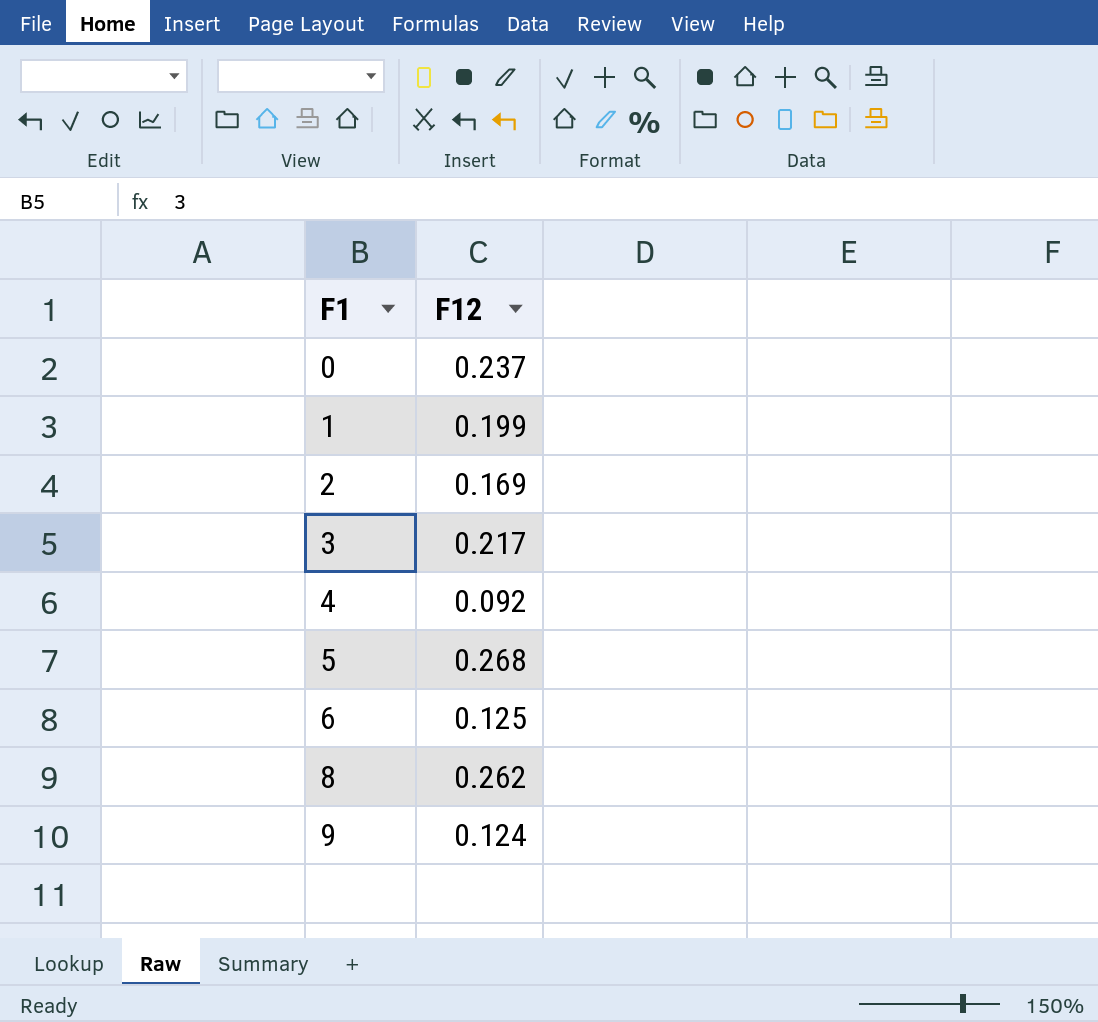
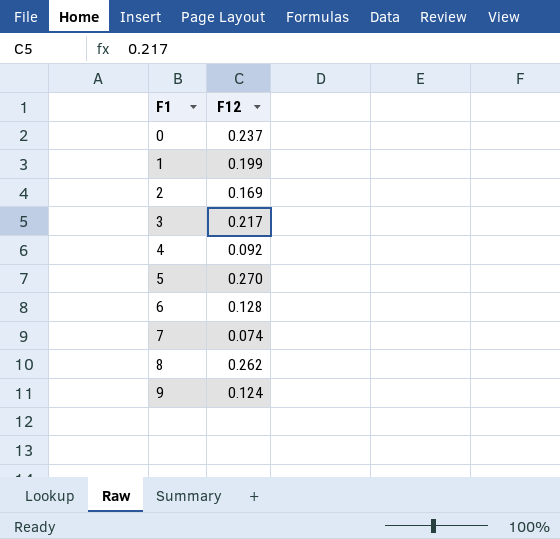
5 | F12: 0.268 -> 0.270
6 | F12: 0.125 -> 0.128
row 7: none -> 0.074

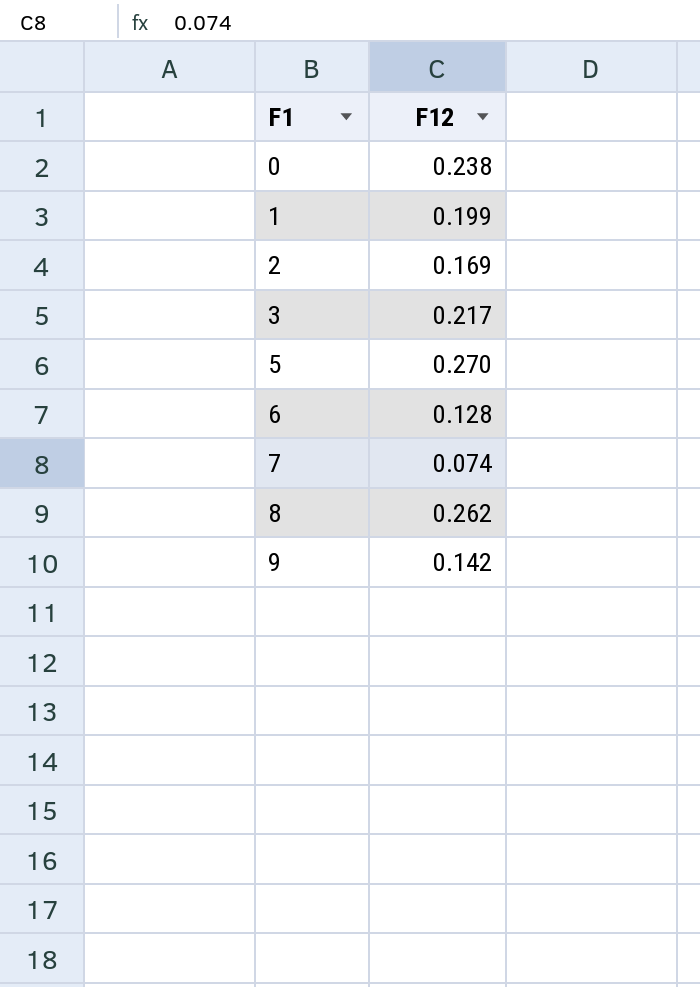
row 4: 0.092 -> none
0 | F12: 0.237 -> 0.238
9 | F12: 0.124 -> 0.142

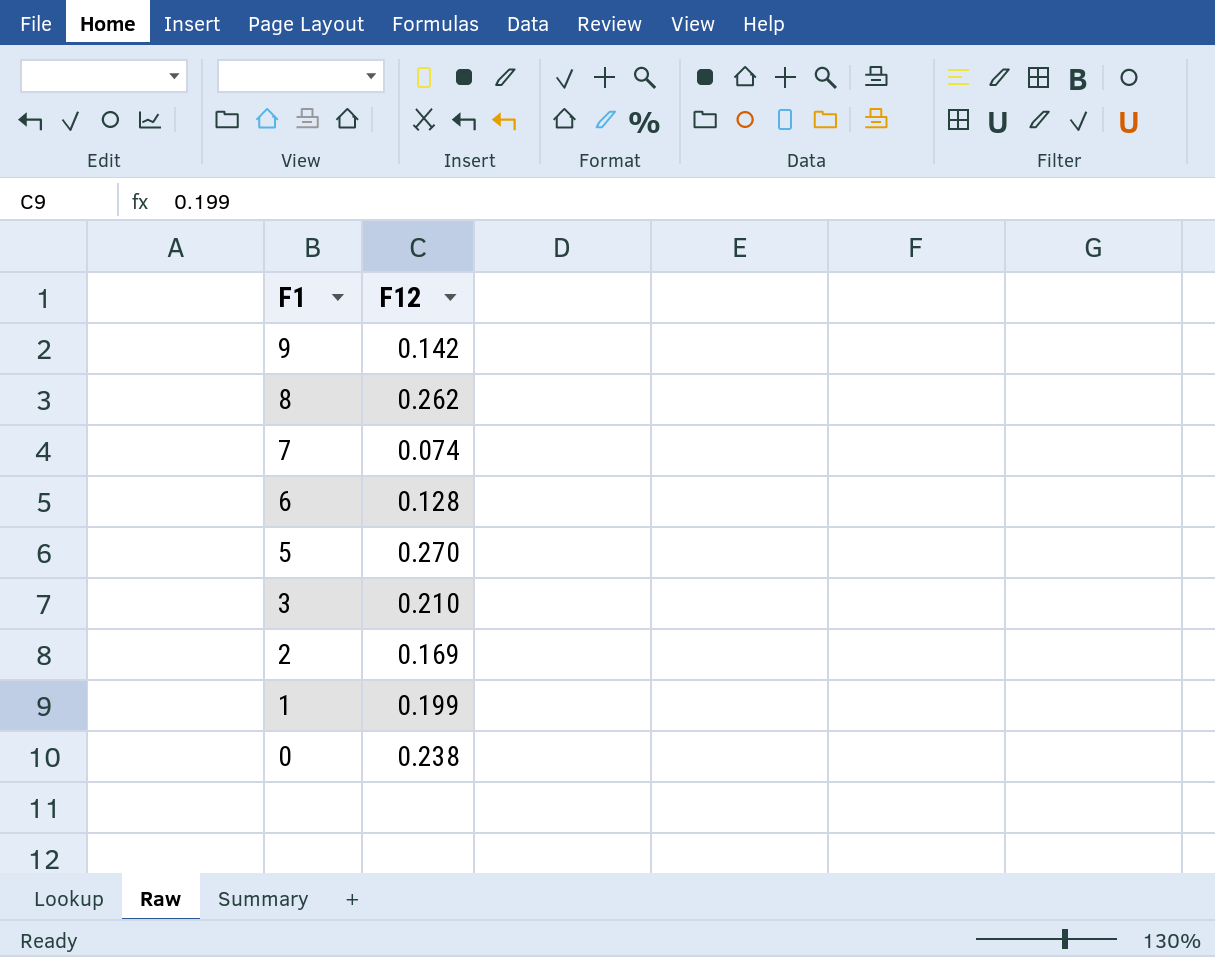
row order: F1 ascending -> F1 descending
3 | F12: 0.217 -> 0.210

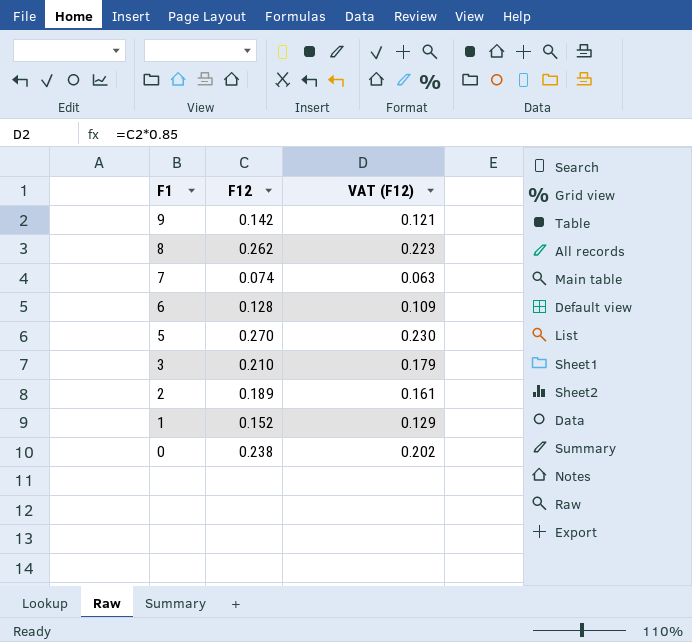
column VAT (F12) | formula: none -> [F12] * 0.85
2 | F12: 0.169 -> 0.189
1 | F12: 0.199 -> 0.152

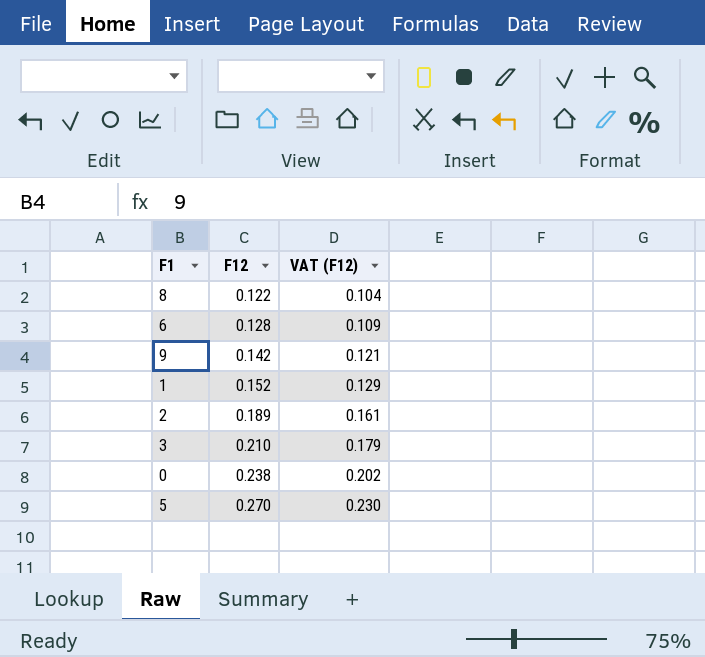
row order: F1 descending -> F12 ascending
row 7: 0.074 | 0.063 -> none
8 | F12: 0.262 -> 0.122
8 | VAT (F12): 0.223 -> 0.104

